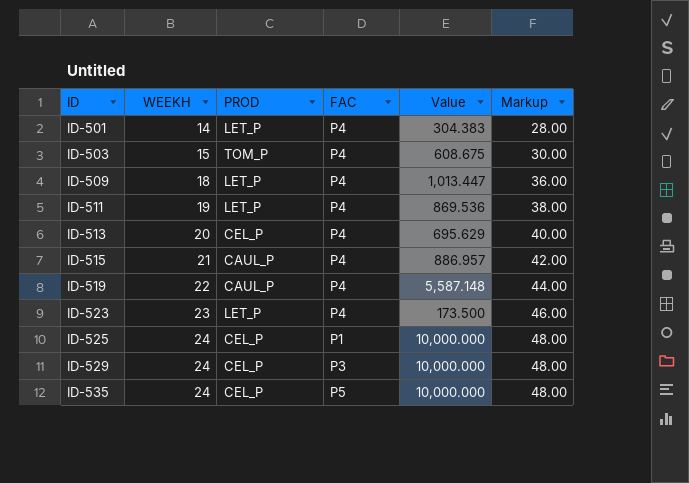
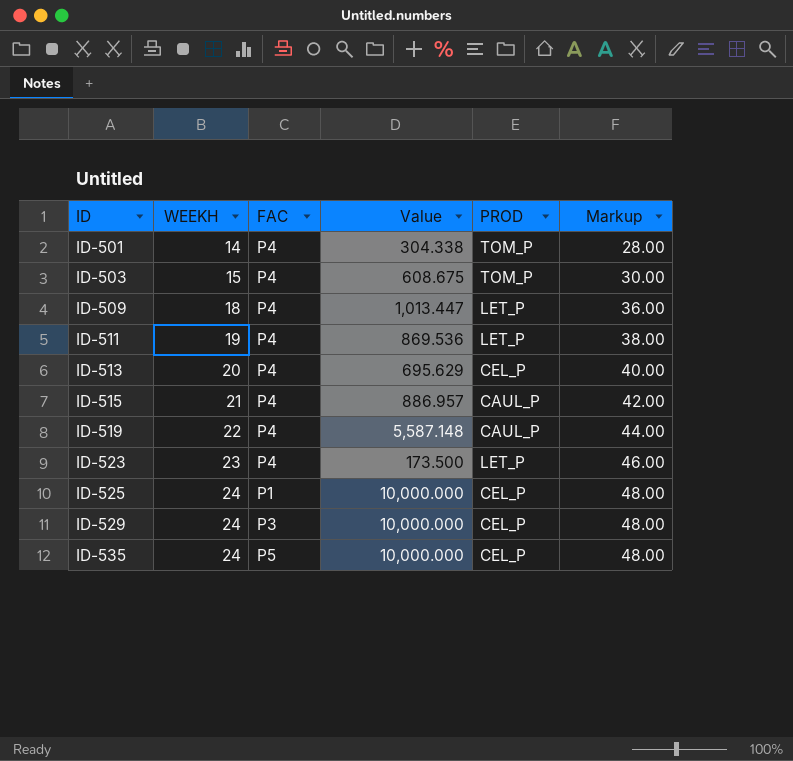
column PROD | position: 3 -> 5
ID-501 | Value: 304.383 -> 304.338
ID-501 | PROD: LET_P -> TOM_P

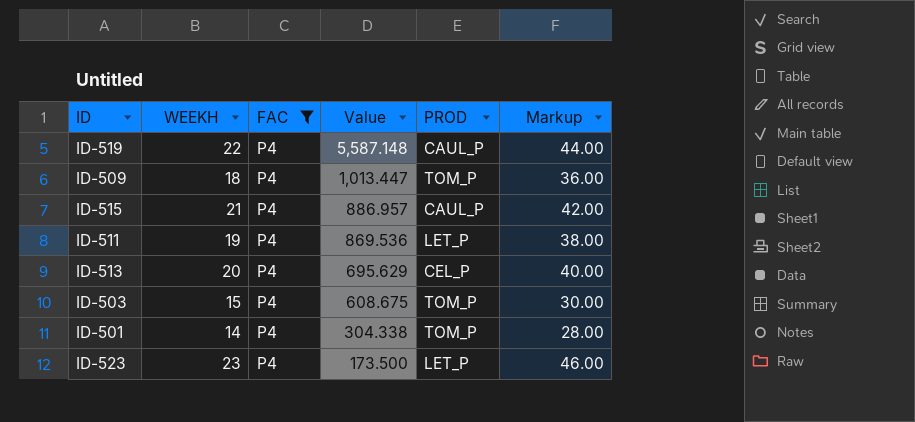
filter: none -> FAC = P4
row order: ID ascending -> Value descending
ID-509 | PROD: LET_P -> TOM_P

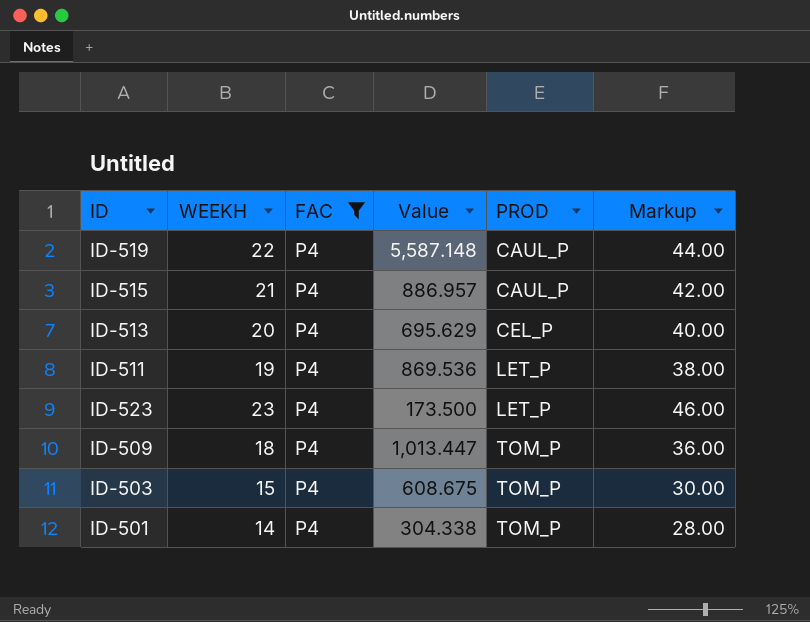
row order: Value descending -> PROD ascending

